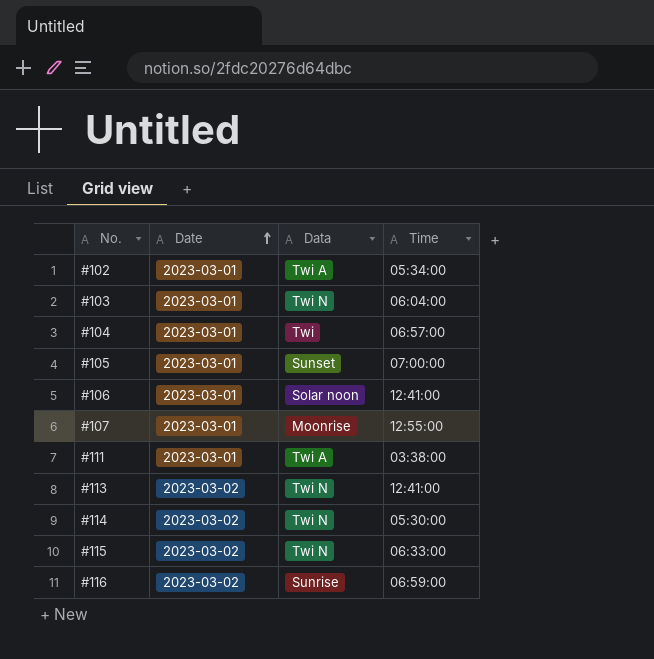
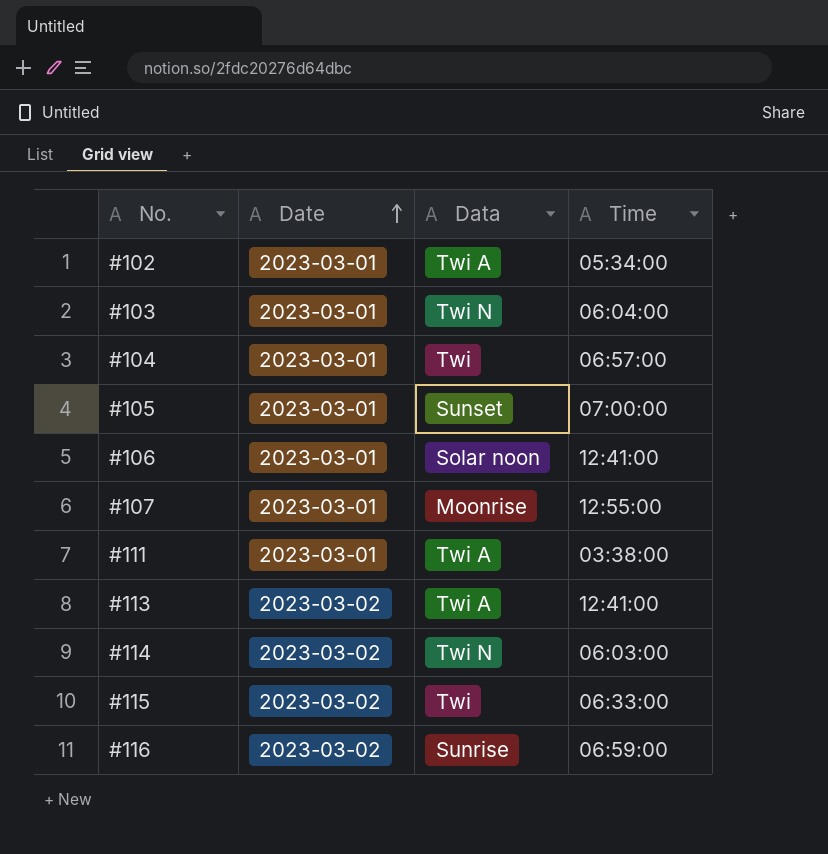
#113 | Data: Twi N -> Twi A
#114 | Time: 05:30:00 -> 06:03:00
#115 | Data: Twi N -> Twi

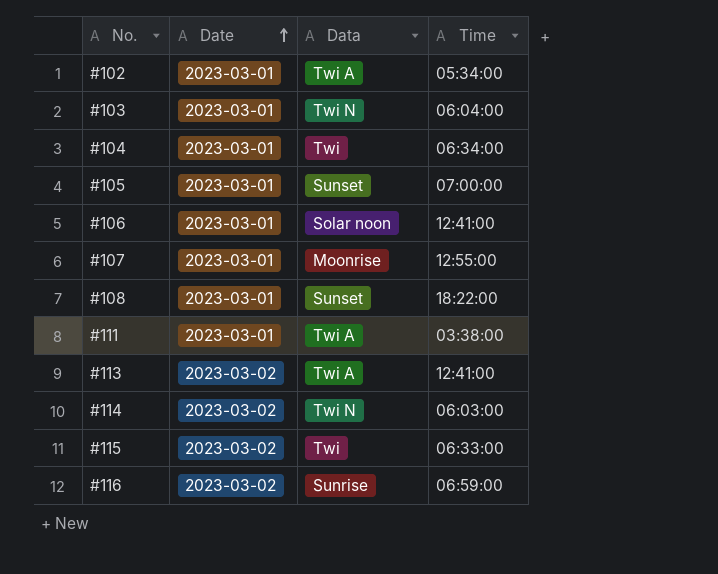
#104 | Time: 06:57:00 -> 06:34:00
row #108: none -> 2023-03-01 | Sunset | 18:22:00

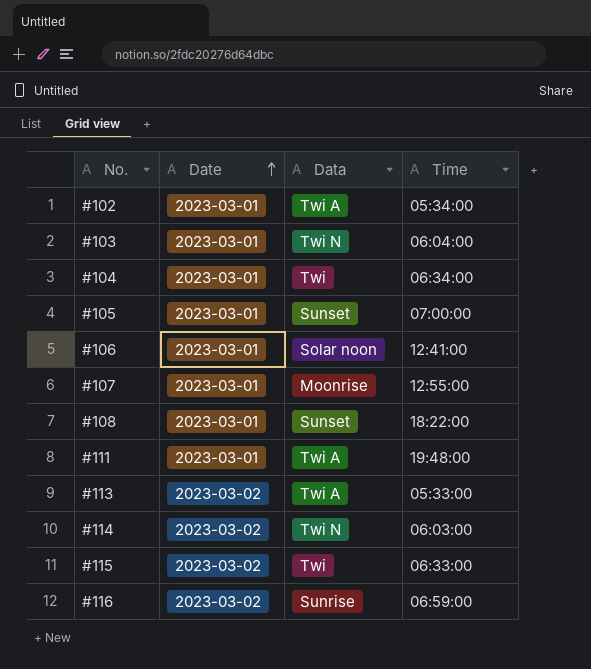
#111 | Time: 03:38:00 -> 19:48:00
#113 | Time: 12:41:00 -> 05:33:00

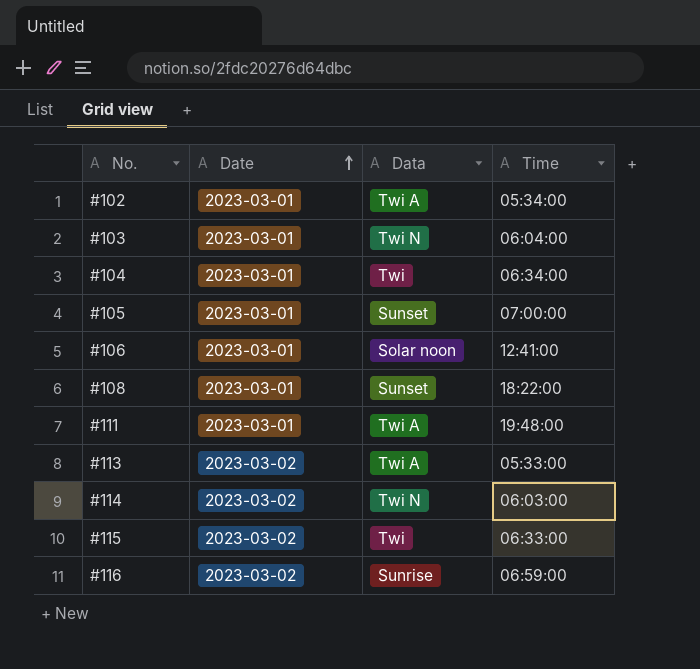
row #107: 2023-03-01 | Moonrise | 12:55:00 -> none

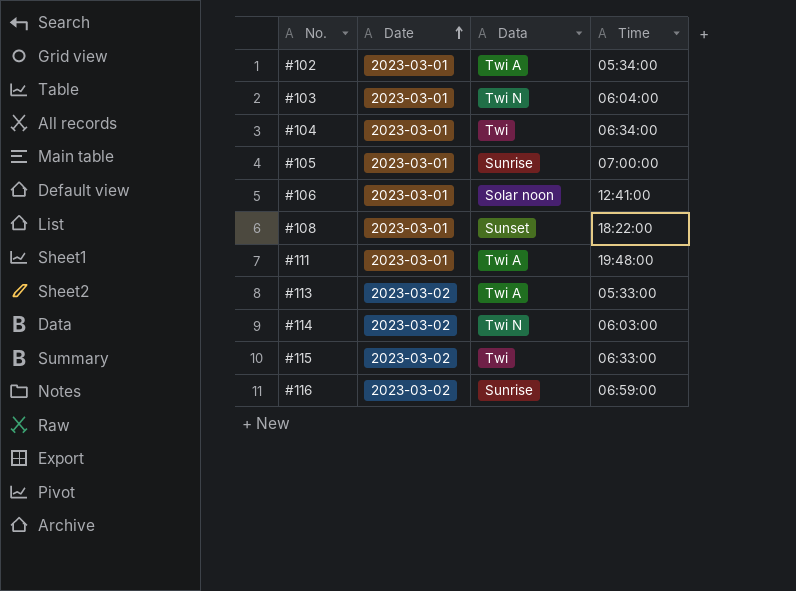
#105 | Data: Sunset -> Sunrise

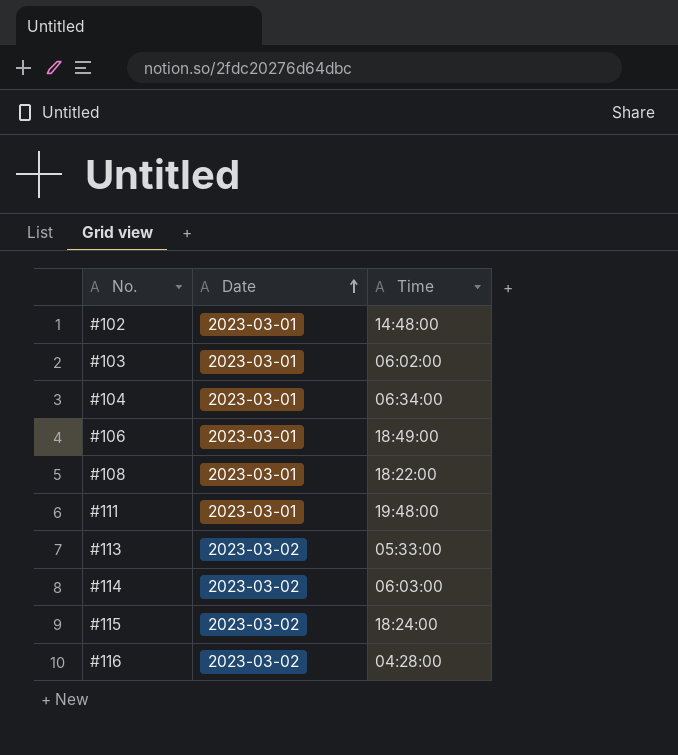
column Data | position: 3 -> none
row #105: 2023-03-01 | Sunrise | 07:00:00 -> none
#102 | Time: 05:34:00 -> 14:48:00
#103 | Time: 06:04:00 -> 06:02:00
#106 | Time: 12:41:00 -> 18:49:00
#115 | Time: 06:33:00 -> 18:24:00
#116 | Time: 06:59:00 -> 04:28:00

